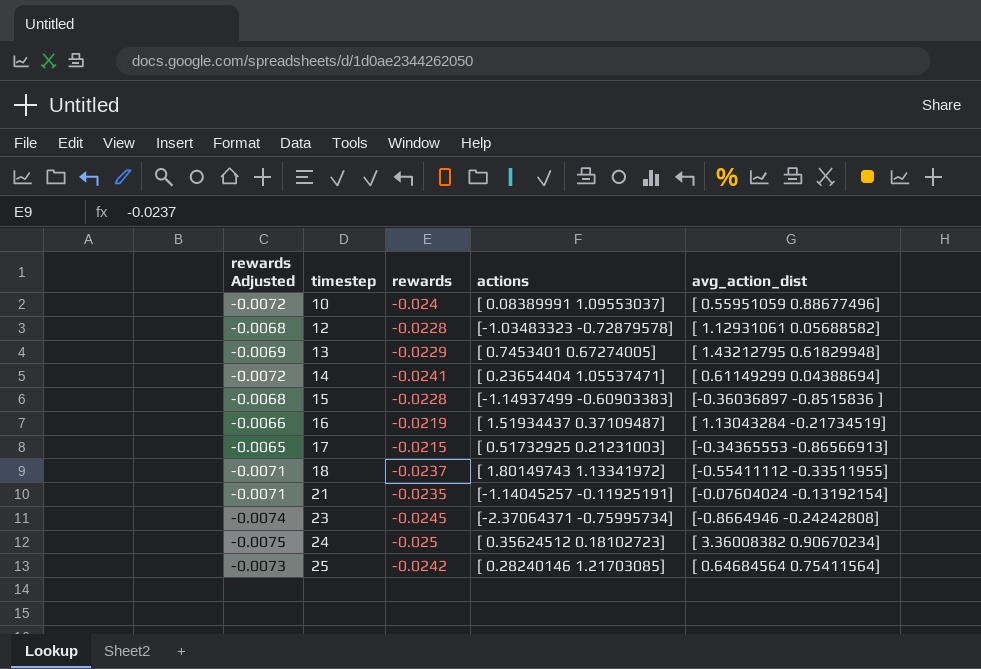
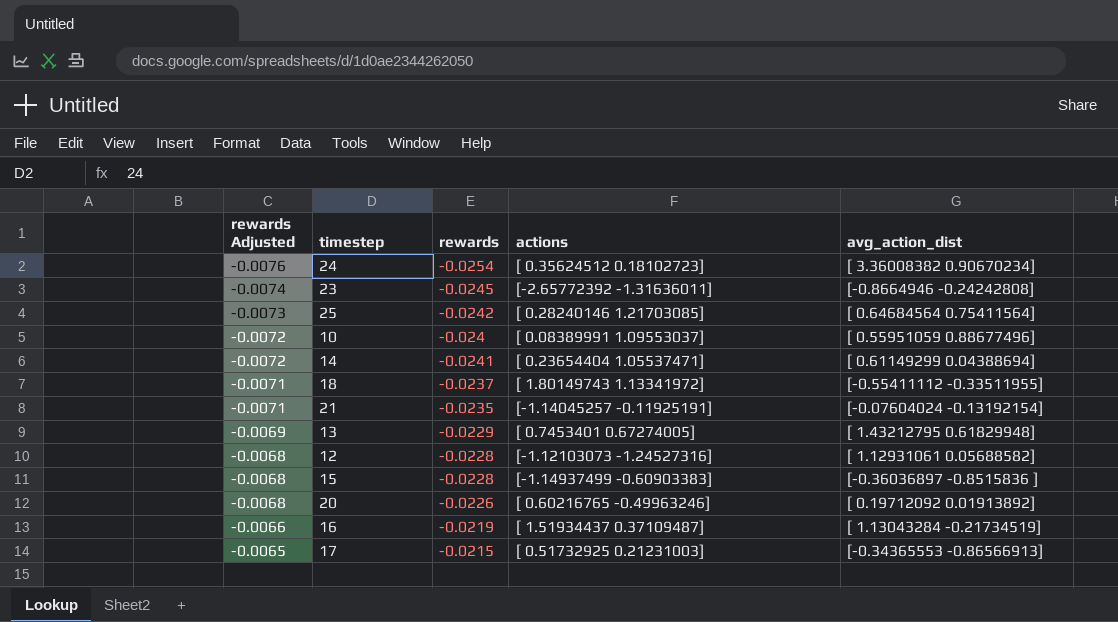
row order: timestep ascending -> rewards Adjusted ascending
24 | rewards Adjusted: -0.0075 -> -0.0076
24 | rewards: -0.025 -> -0.0254
23 | actions: [-2.37064371 -0.75995734] -> [-2.65772392 -1.31636011]
12 | actions: [-1.03483323 -0.72879578] -> [-1.12103073 -1.24527316]
row 20: none -> -0.0068 | -0.0226 | [ 0.60216765 -0.49963246] | [ 0.19712092 0.01913892]

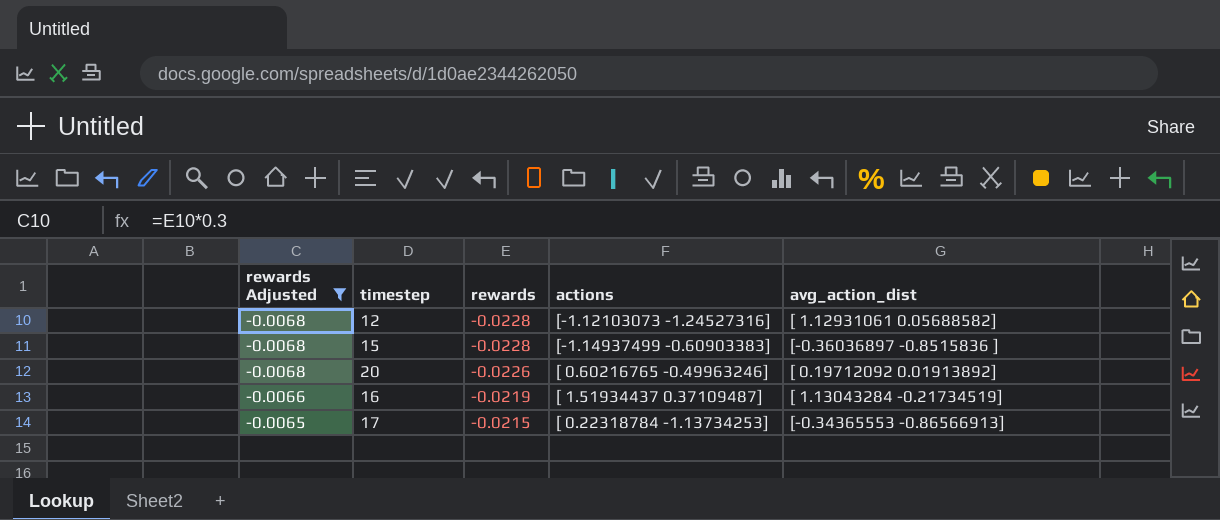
filter: none -> rewards Adjusted >= -0.0068
17 | actions: [ 0.51732925 0.21231003] -> [ 0.22318784 -1.13734253]

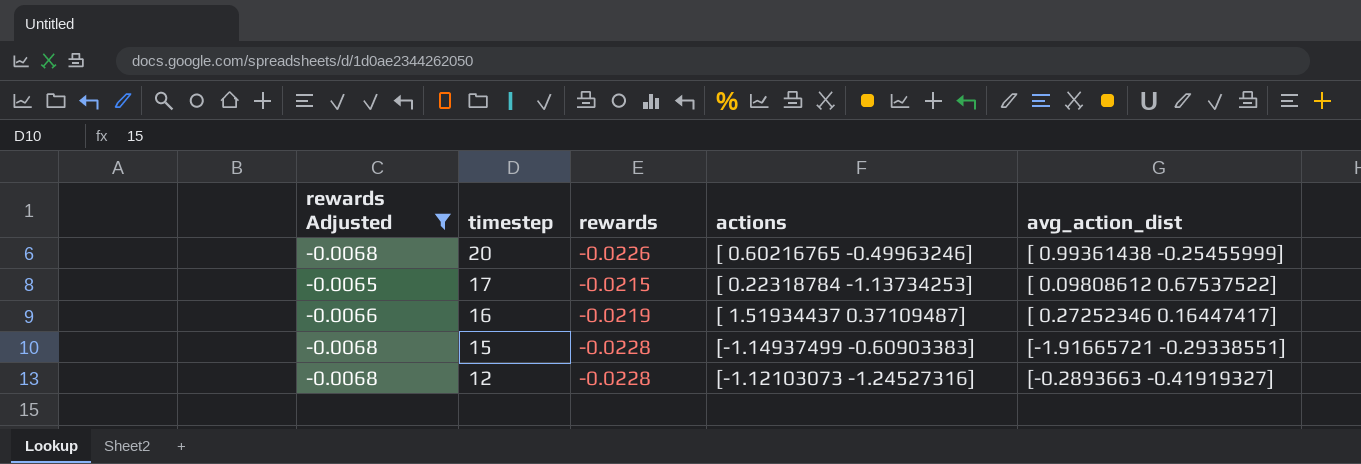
row order: rewards Adjusted ascending -> timestep descending
20 | avg_action_dist: [ 0.19712092 0.01913892] -> [ 0.99361438 -0.25455999]
17 | avg_action_dist: [-0.34365553 -0.86566913] -> [ 0.09808612 0.67537522]
16 | avg_action_dist: [ 1.13043284 -0.21734519] -> [ 0.27252346 0.16447417]
15 | avg_action_dist: [-0.36036897 -0.8515836 ] -> [-1.91665721 -0.29338551]
12 | avg_action_dist: [ 1.12931061 0.05688582] -> [-0.2893663 -0.41919327]

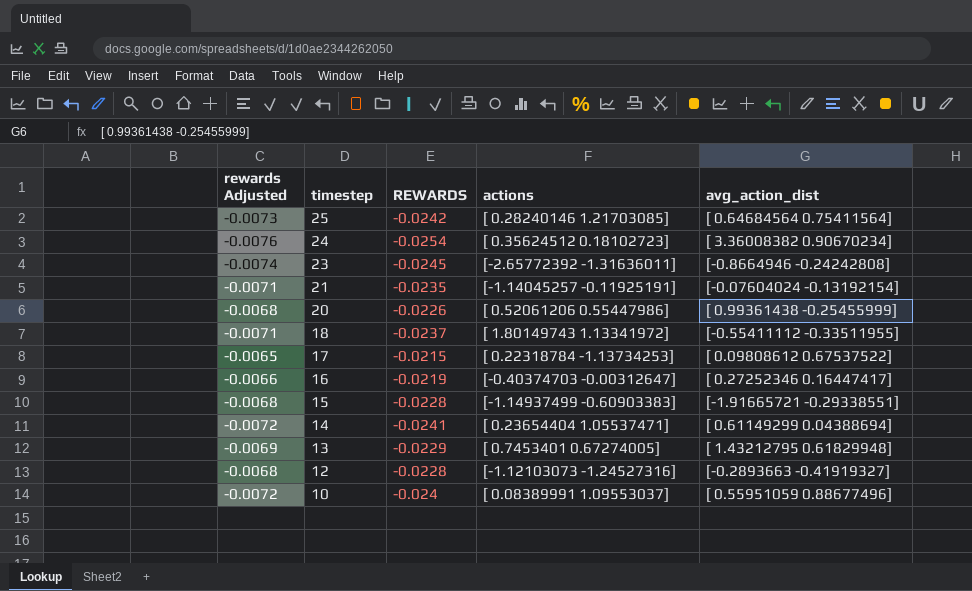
filter: rewards Adjusted >= -0.0068 -> none
column name: rewards -> REWARDS
20 | actions: [ 0.60216765 -0.49963246] -> [ 0.52061206 0.55447986]
16 | actions: [ 1.51934437 0.37109487] -> [-0.40374703 -0.00312647]

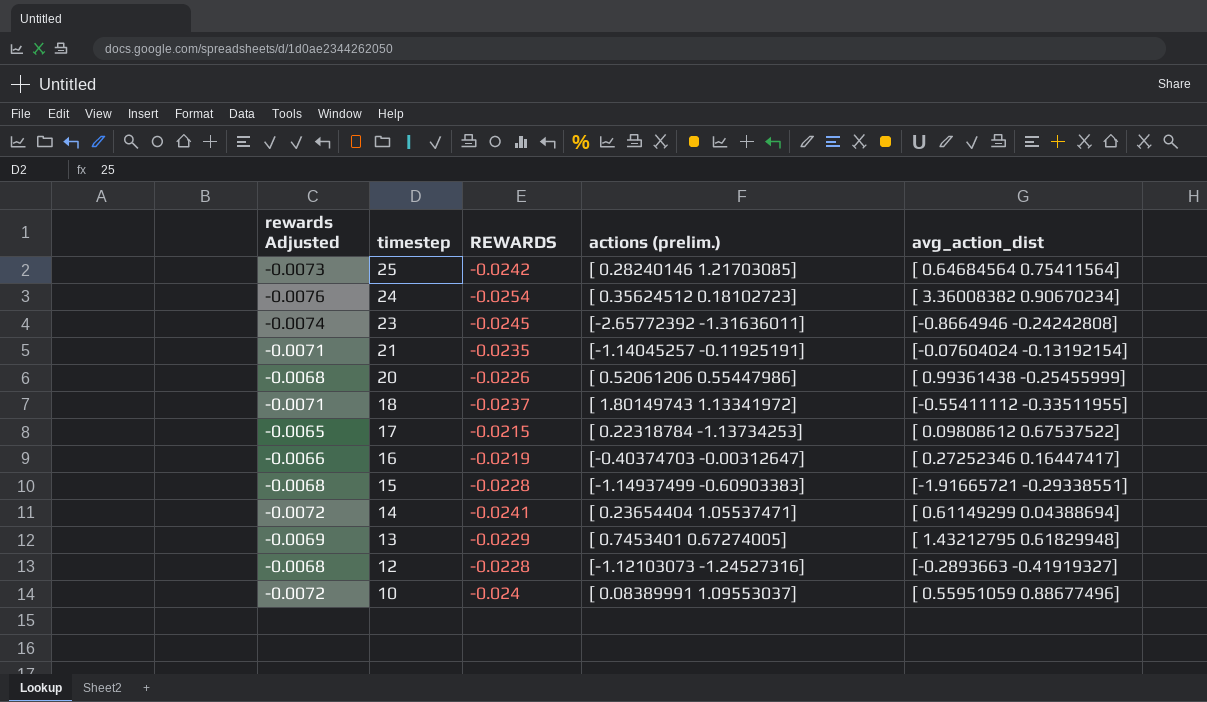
column name: actions -> actions (prelim.)

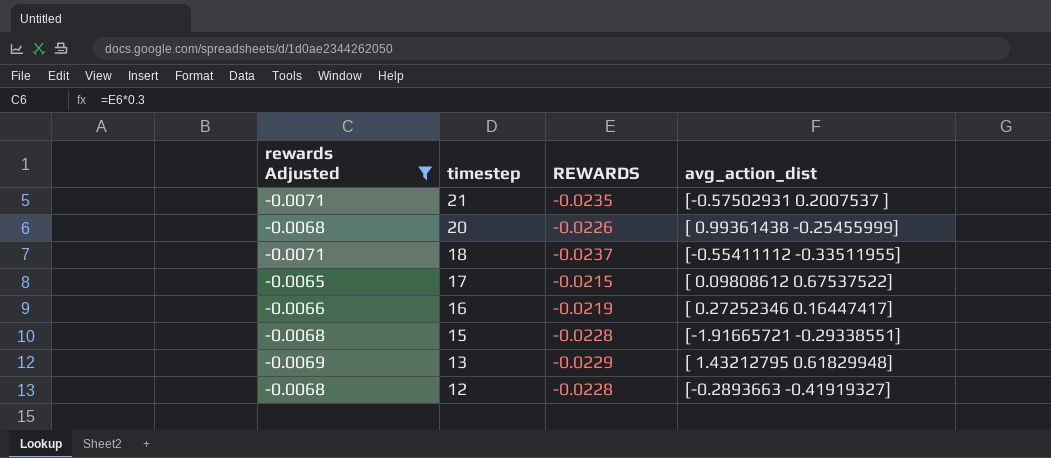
filter: none -> rewards Adjusted >= -0.0071
column actions (prelim.) | position: 4 -> none
21 | avg_action_dist: [-0.07604024 -0.13192154] -> [-0.57502931 0.2007537 ]

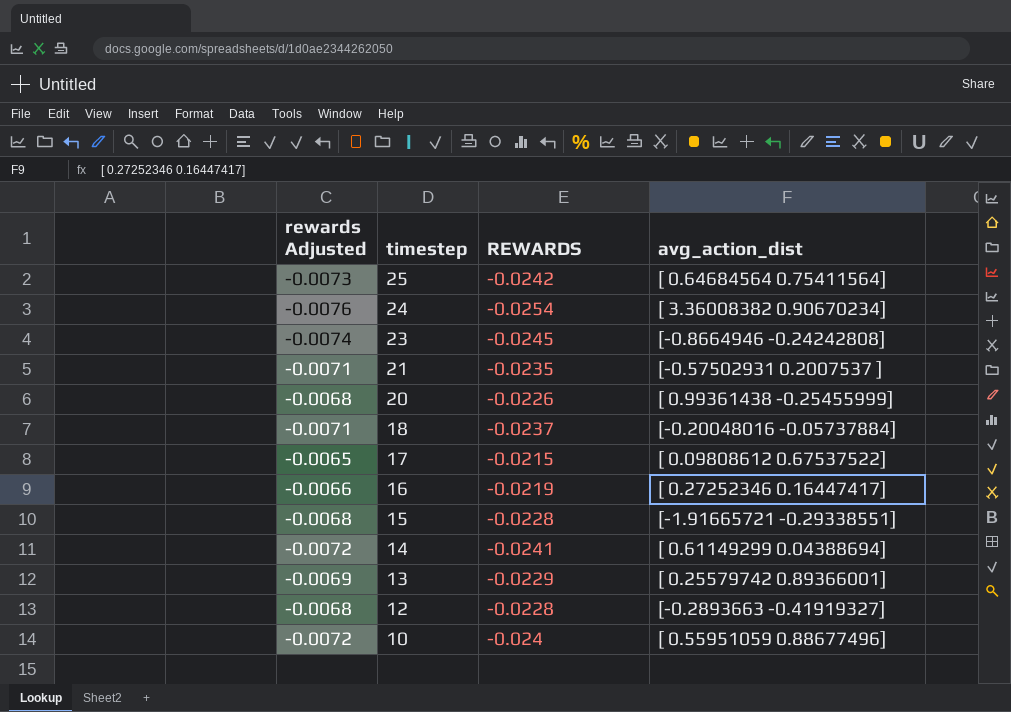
filter: rewards Adjusted >= -0.0071 -> none
18 | avg_action_dist: [-0.55411112 -0.33511955] -> [-0.20048016 -0.05737884]
13 | avg_action_dist: [ 1.43212795 0.61829948] -> [ 0.25579742 0.89366001]

